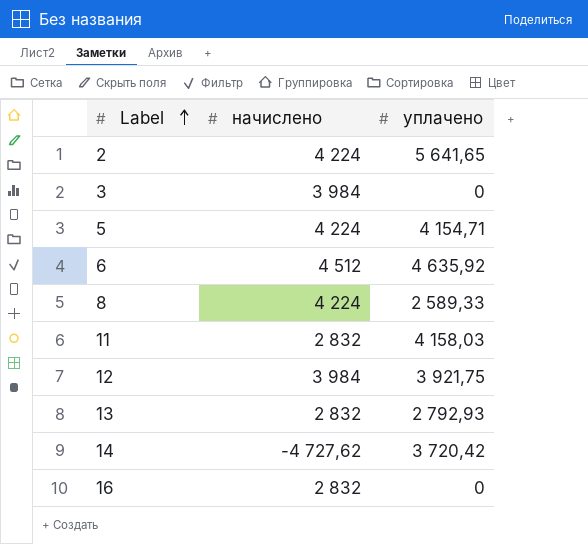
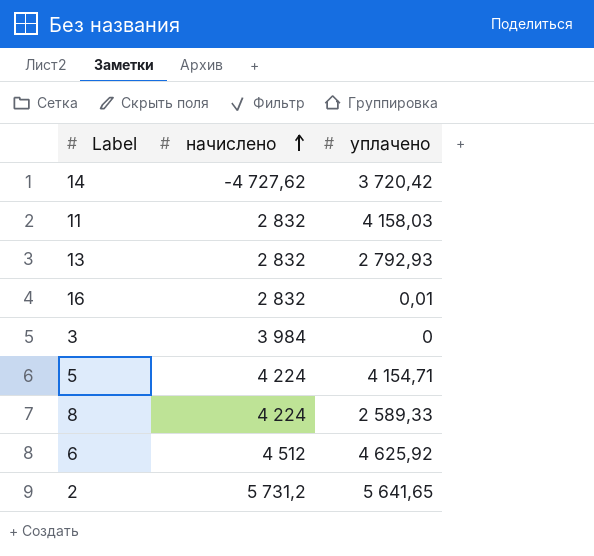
row order: Label ascending -> начислено ascending
row 12: 3 984 | 3 921,75 -> none
16 | уплачено: 0 -> 0,01
6 | уплачено: 4 635,92 -> 4 625,92
2 | начислено: 4 224 -> 5 731,2

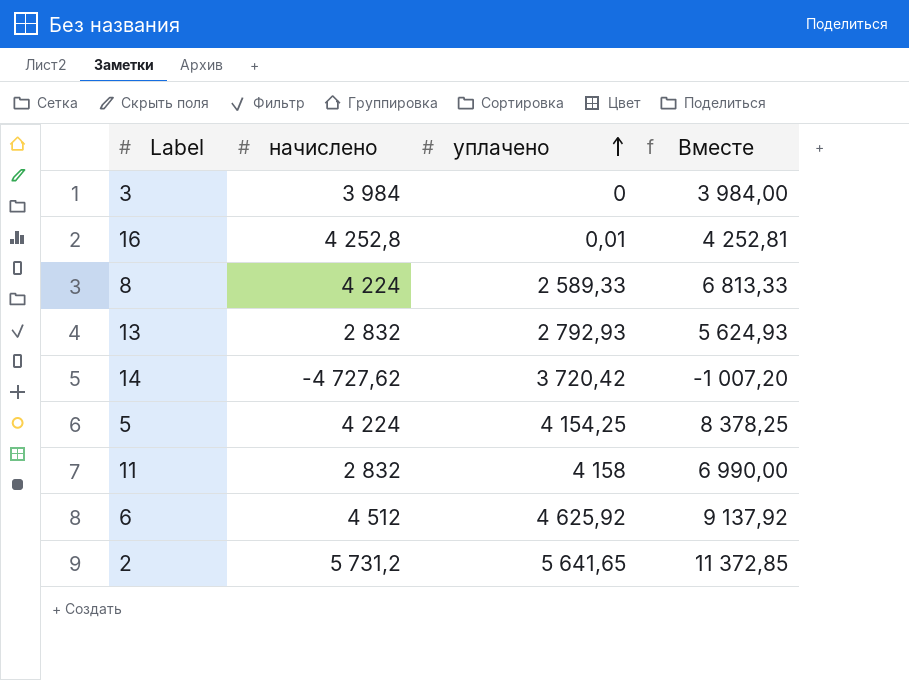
row order: начислено ascending -> уплачено ascending
column Вместе | formula: none -> [начислено] + [уплачено]
16 | начислено: 2 832 -> 4 252,8
5 | уплачено: 4 154,71 -> 4 154,25
11 | уплачено: 4 158,03 -> 4 158

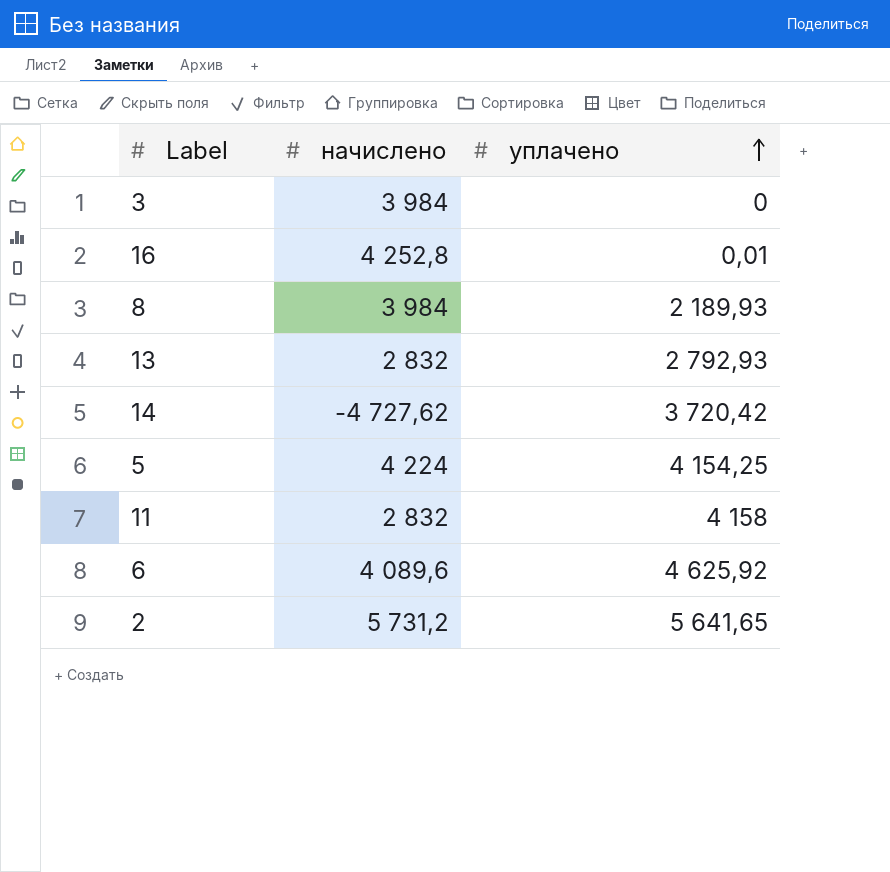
column Вместе | formula: [начислено] + [уплачено] -> none
8 | начислено: 4 224 -> 3 984
8 | уплачено: 2 589,33 -> 2 189,93
6 | начислено: 4 512 -> 4 089,6

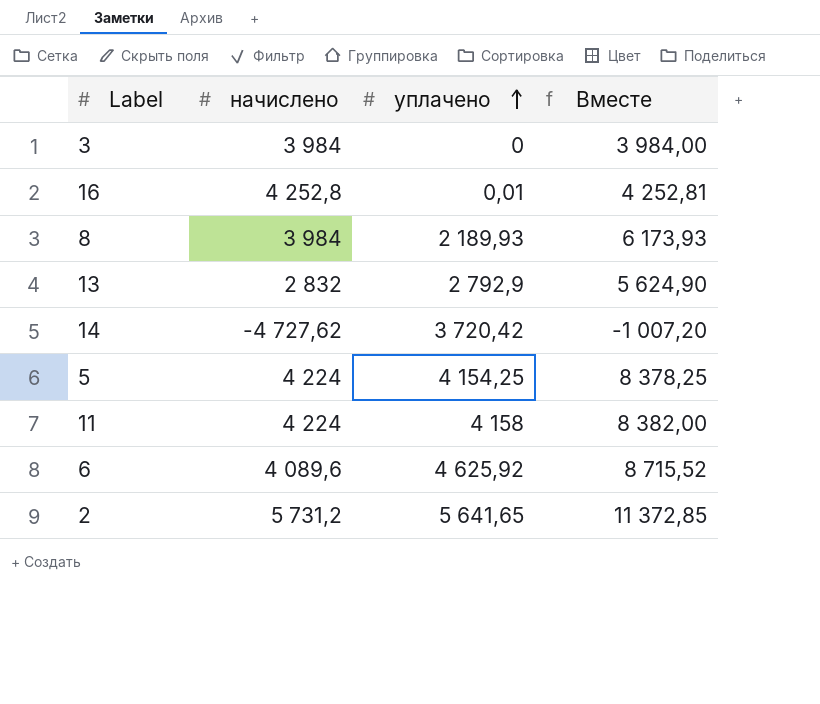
column Вместе | formula: none -> [начислено] + [уплачено]
13 | уплачено: 2 792,93 -> 2 792,9
11 | начислено: 2 832 -> 4 224

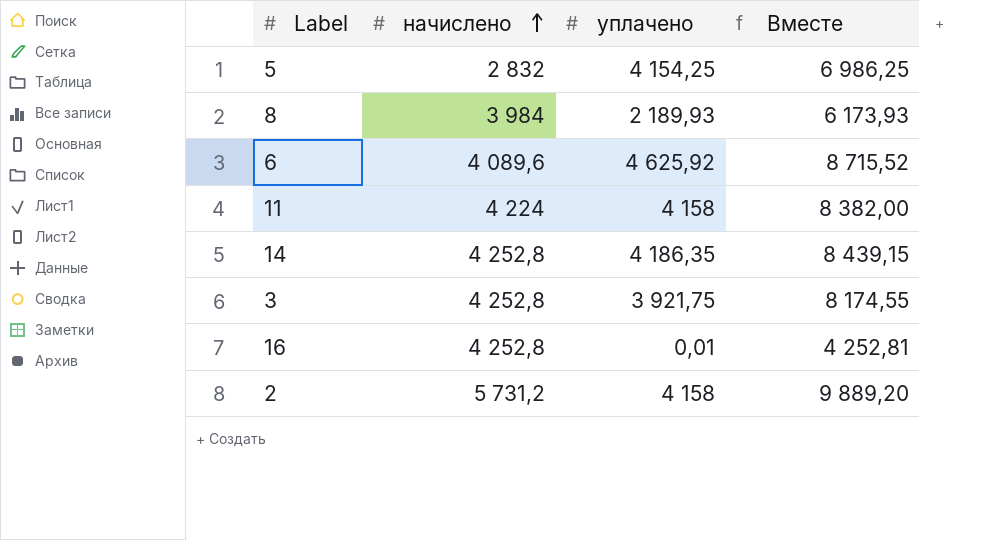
row order: уплачено ascending -> начислено ascending
row 13: 2 832 | 2 792,9 | 5 624,90 -> none
5 | начислено: 4 224 -> 2 832
5 | Вместе: 8 378,25 -> 6 986,25
14 | начислено: -4 727,62 -> 4 252,8
14 | уплачено: 3 720,42 -> 4 186,35
14 | Вместе: -1 007,20 -> 8 439,15
3 | начислено: 3 984 -> 4 252,8
3 | уплачено: 0 -> 3 921,75
3 | Вместе: 3 984,00 -> 8 174,55
2 | уплачено: 5 641,65 -> 4 158
2 | Вместе: 11 372,85 -> 9 889,20

